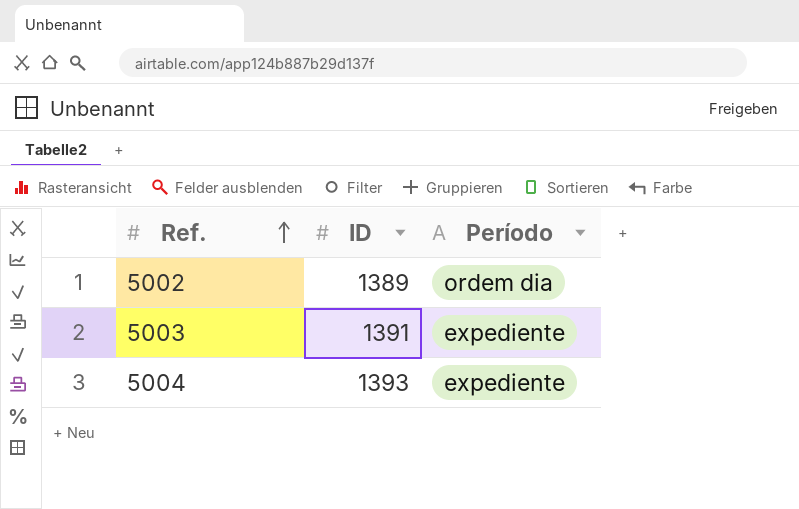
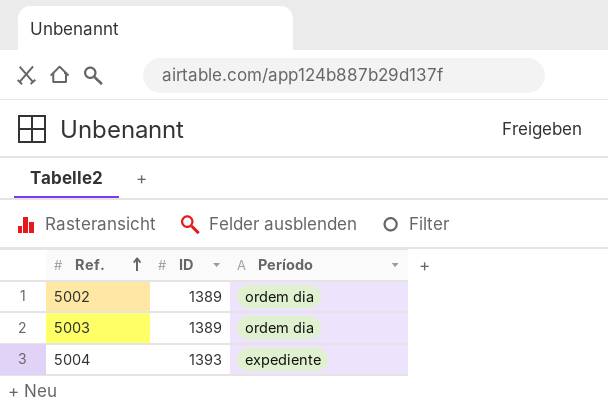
5003 | ID: 1391 -> 1389
5003 | Período: expediente -> ordem dia

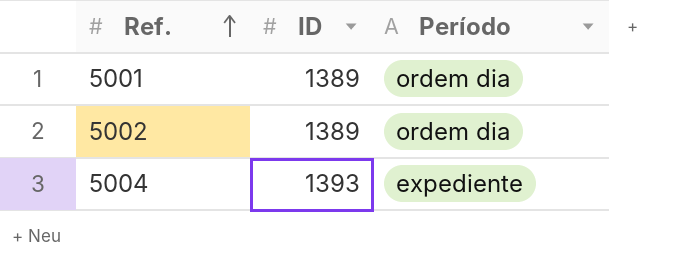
row 5003: 1389 | ordem dia -> none
row 5001: none -> 1389 | ordem dia

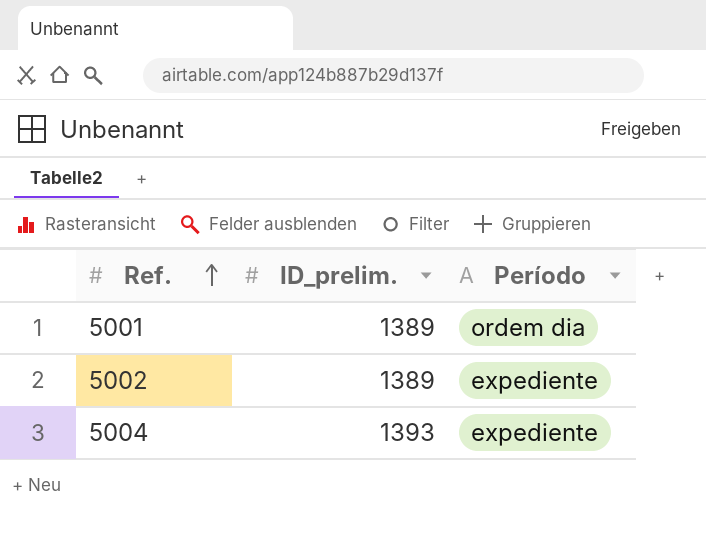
column name: ID -> ID_prelim.
5002 | Período: ordem dia -> expediente

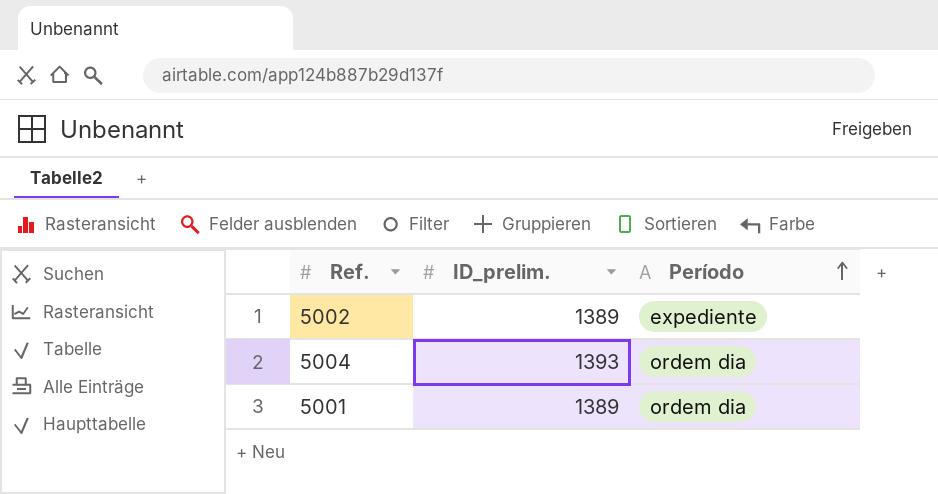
row order: Ref. ascending -> Período ascending
5004 | Período: expediente -> ordem dia

